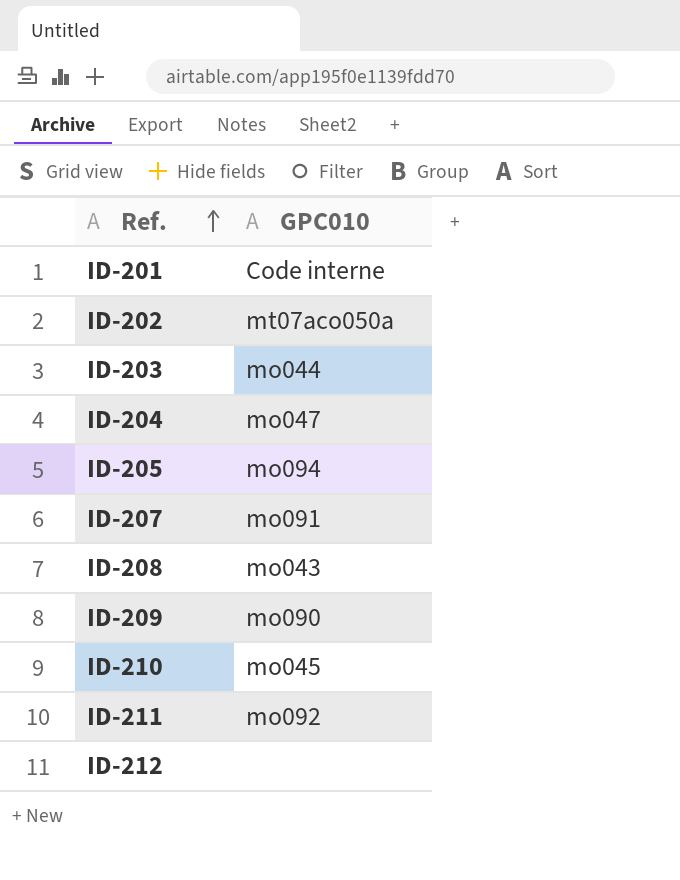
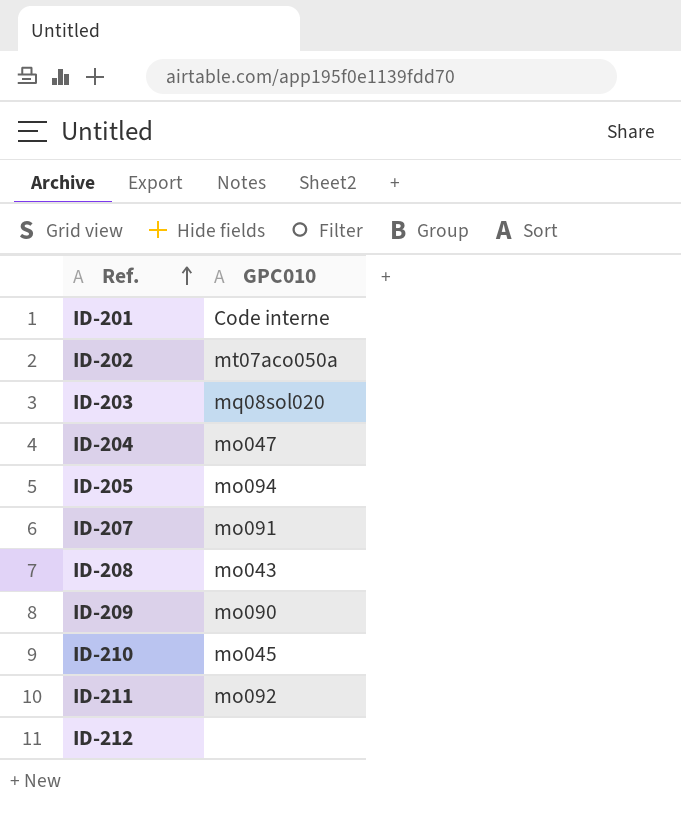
ID-203 | GPC010: mo044 -> mq08sol020

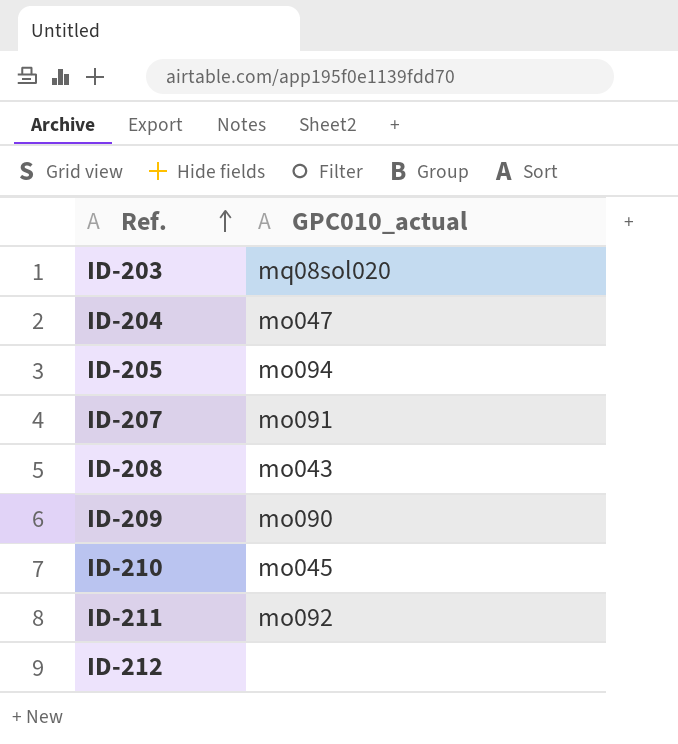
column name: GPC010 -> GPC010_actual
row ID-201: Code interne -> none
row ID-202: mt07aco050a -> none

